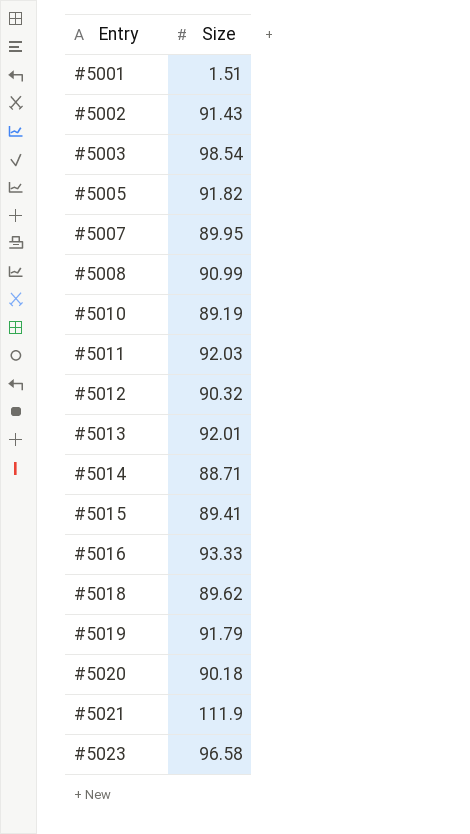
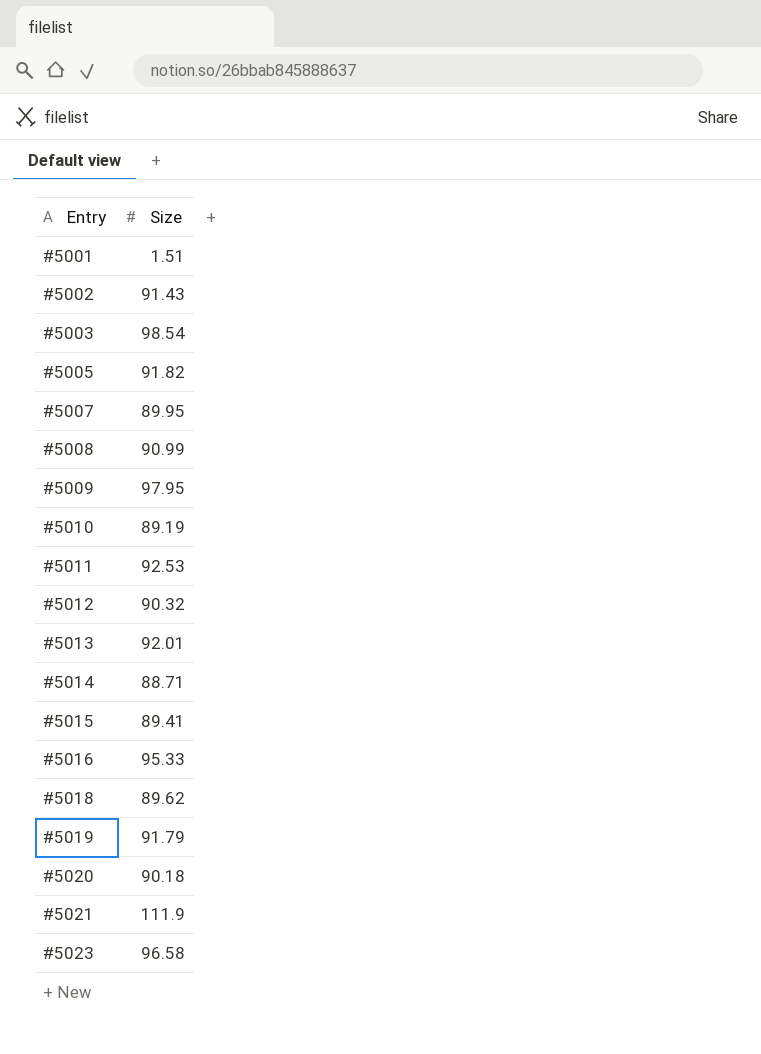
row #5009: none -> 97.95
#5011 | Size: 92.03 -> 92.53
#5016 | Size: 93.33 -> 95.33

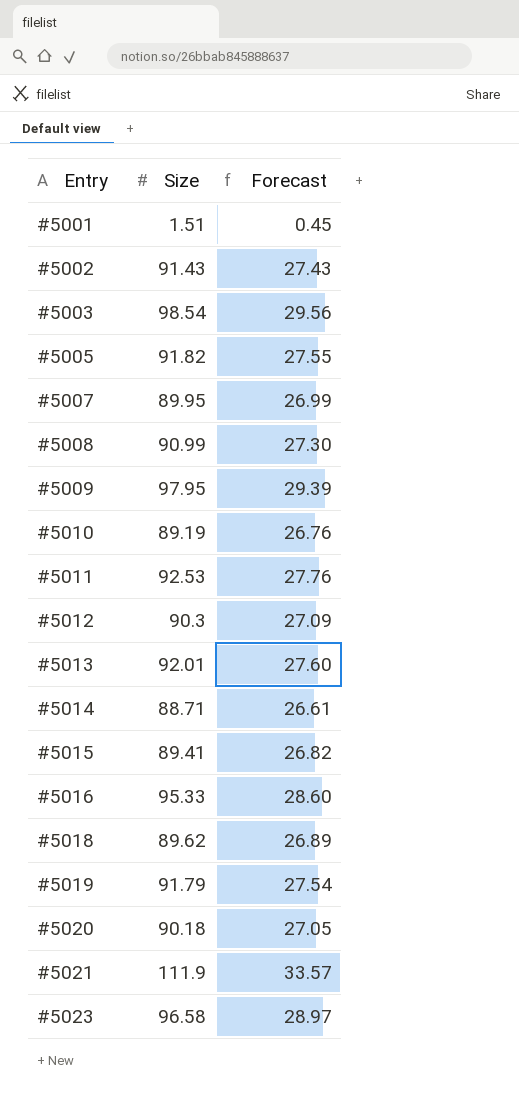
column Forecast | formula: none -> [Size] * 0.3
#5012 | Size: 90.32 -> 90.3

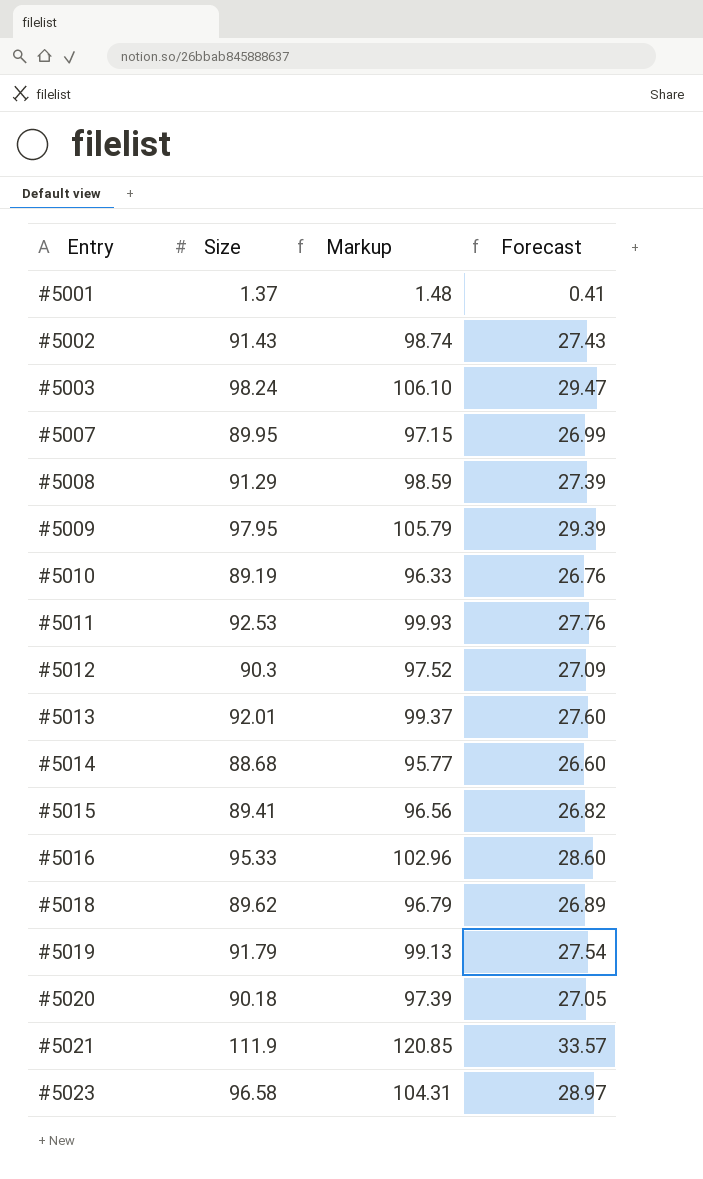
column Markup | formula: none -> [Size] * 1.08
row #5005: 91.82 | 27.55 -> none
#5001 | Size: 1.51 -> 1.37
#5001 | Forecast: 0.45 -> 0.41
#5003 | Size: 98.54 -> 98.24
#5003 | Forecast: 29.56 -> 29.47
#5008 | Size: 90.99 -> 91.29
#5008 | Forecast: 27.30 -> 27.39
#5014 | Size: 88.71 -> 88.68
#5014 | Forecast: 26.61 -> 26.60

